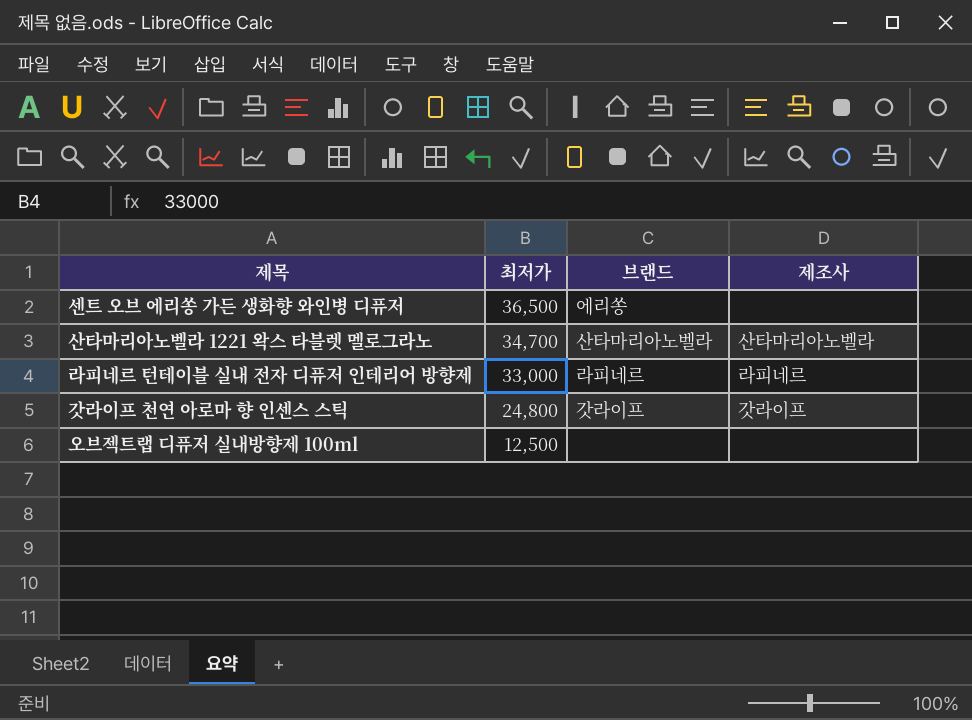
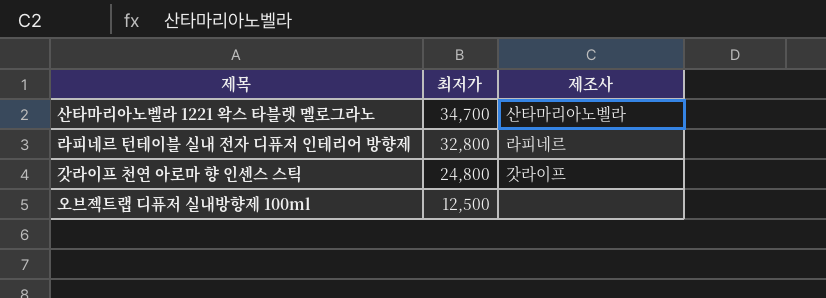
column 브랜드 | position: 3 -> none
row 센트 오브 에리쏭 가든 생화향 와인병 디퓨저: 36,500 | 에리쏭 | none -> none
라피네르 턴테이블 실내 전자 디퓨저 인테리어 방향제 | 최저가: 33,000 -> 32,800

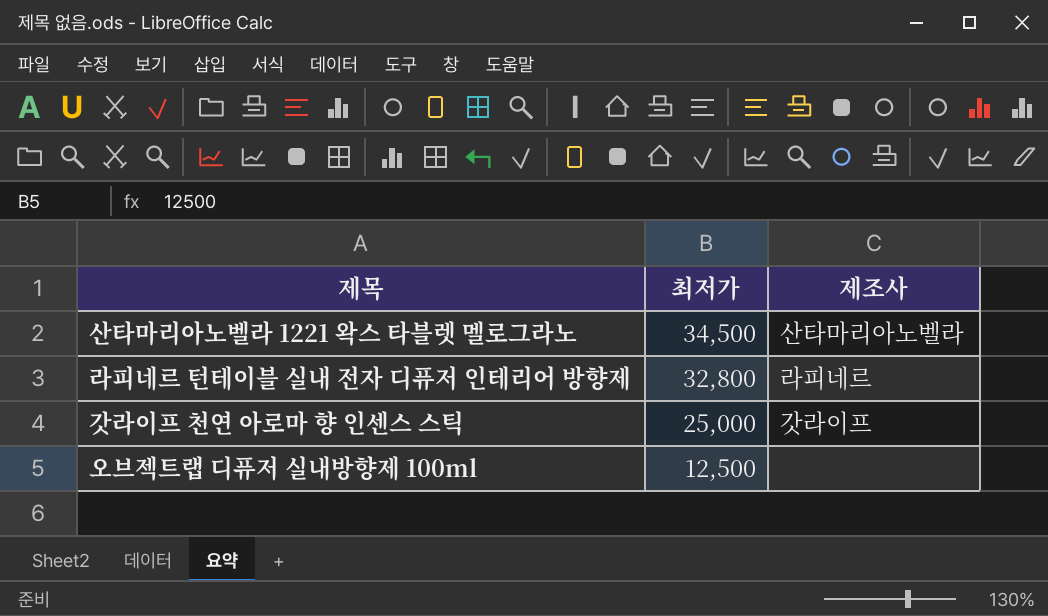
산타마리아노벨라 1221 왁스 타블렛 멜로그라노 | 최저가: 34,700 -> 34,500
갓라이프 천연 아로마 향 인센스 스틱 | 최저가: 24,800 -> 25,000

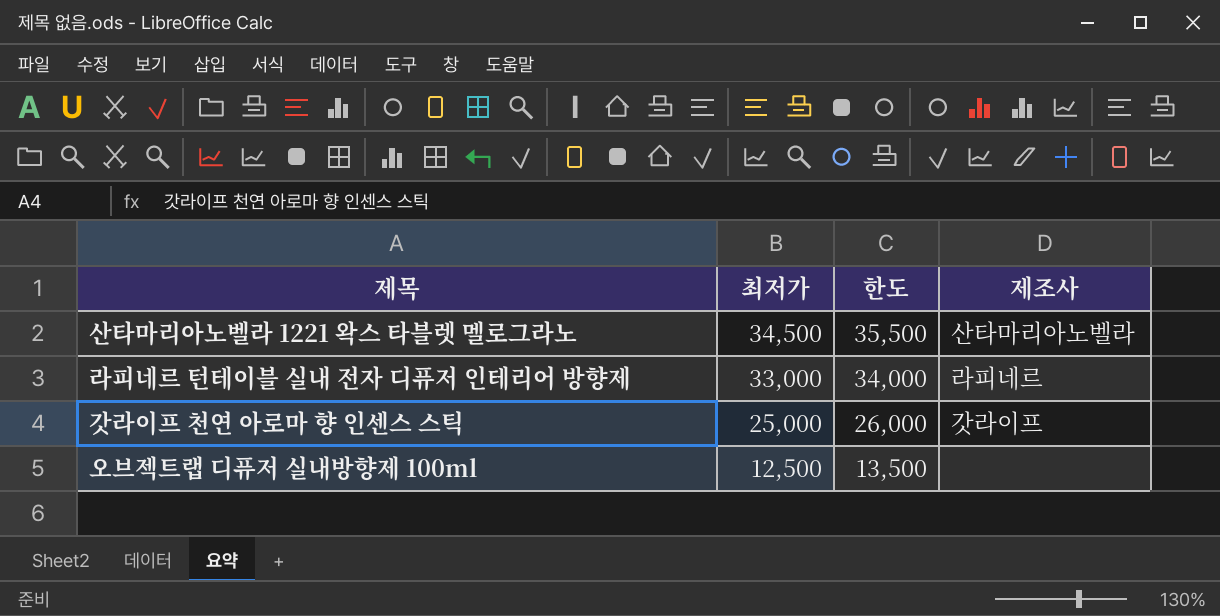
column 한도 | formula: none -> [최저가] + 1000
라피네르 턴테이블 실내 전자 디퓨저 인테리어 방향제 | 최저가: 32,800 -> 33,000

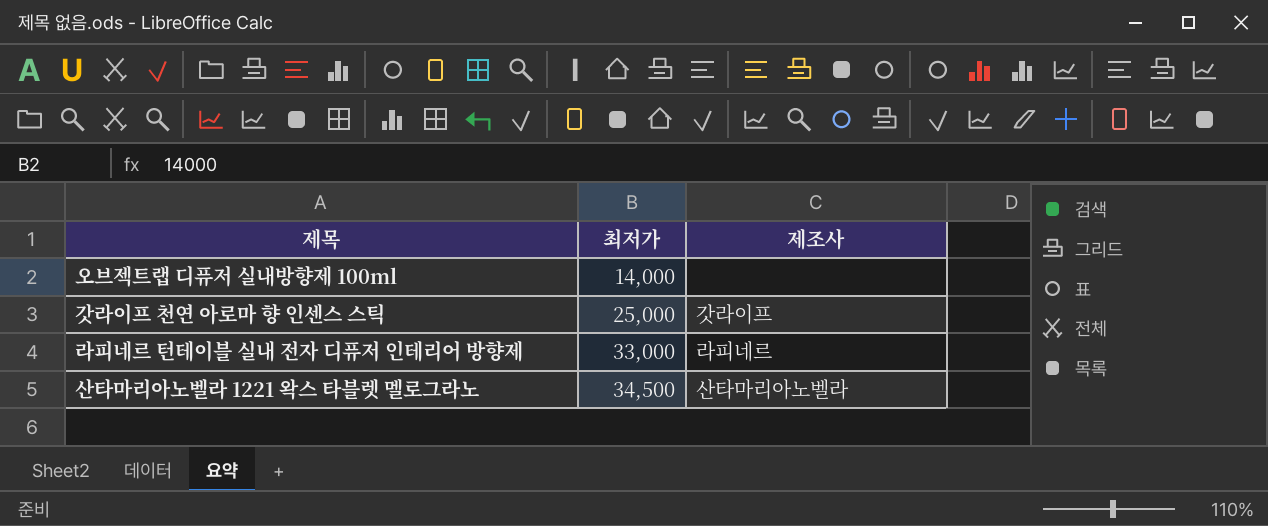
row order: 최저가 descending -> 최저가 ascending
column 한도 | formula: [최저가] + 1000 -> none
오브젝트랩 디퓨저 실내방향제 100ml | 최저가: 12,500 -> 14,000

